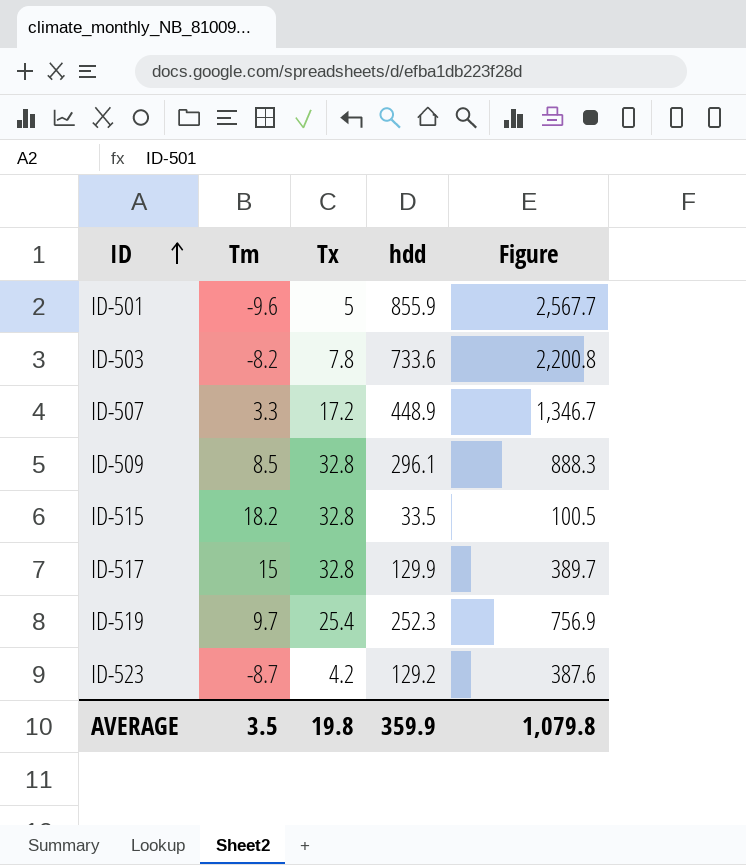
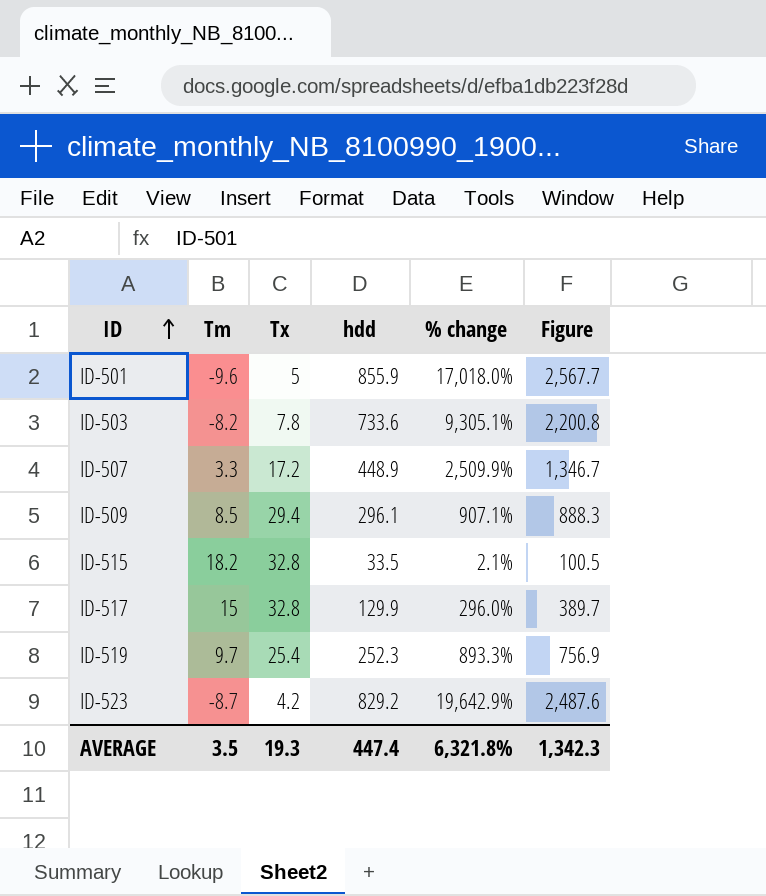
column % change | formula: none -> ([hdd] - [Tx]) / [Tx]
ID-509 | Tx: 32.8 -> 29.4
ID-523 | hdd: 129.2 -> 829.2
ID-523 | Figure: 387.6 -> 2,487.6
AVERAGE | Tx: 19.8 -> 19.3
AVERAGE | hdd: 359.9 -> 447.4
AVERAGE | Figure: 1,079.8 -> 1,342.3

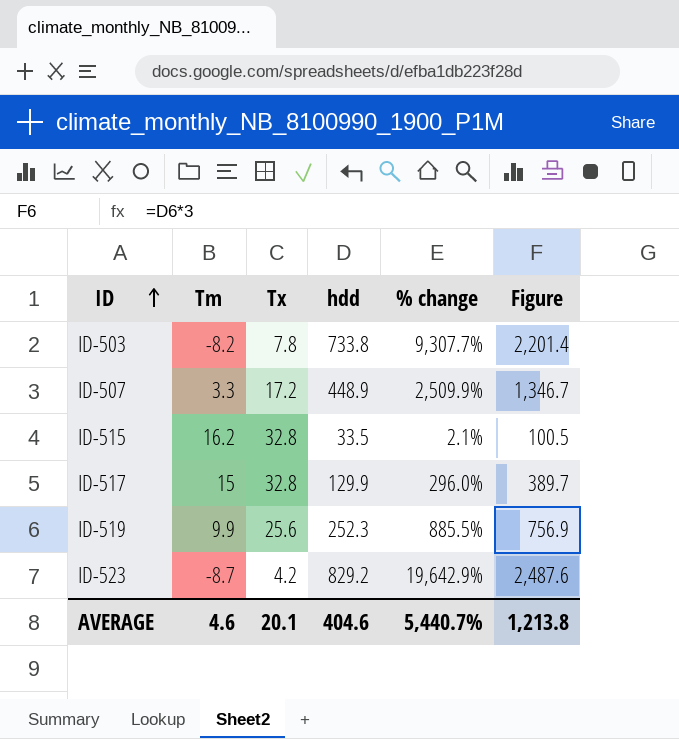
row ID-501: -9.6 | 5 | 855.9 | 17,018.0% | 2,567.7 -> none
row ID-509: 8.5 | 29.4 | 296.1 | 907.1% | 888.3 -> none
ID-503 | hdd: 733.6 -> 733.8
ID-503 | % change: 9,305.1% -> 9,307.7%
ID-503 | Figure: 2,200.8 -> 2,201.4
ID-515 | Tm: 18.2 -> 16.2
ID-519 | Tm: 9.7 -> 9.9
ID-519 | Tx: 25.4 -> 25.6
ID-519 | % change: 893.3% -> 885.5%
AVERAGE | Tm: 3.5 -> 4.6
AVERAGE | Tx: 19.3 -> 20.1
AVERAGE | hdd: 447.4 -> 404.6
AVERAGE | % change: 6,321.8% -> 5,440.7%
AVERAGE | Figure: 1,342.3 -> 1,213.8

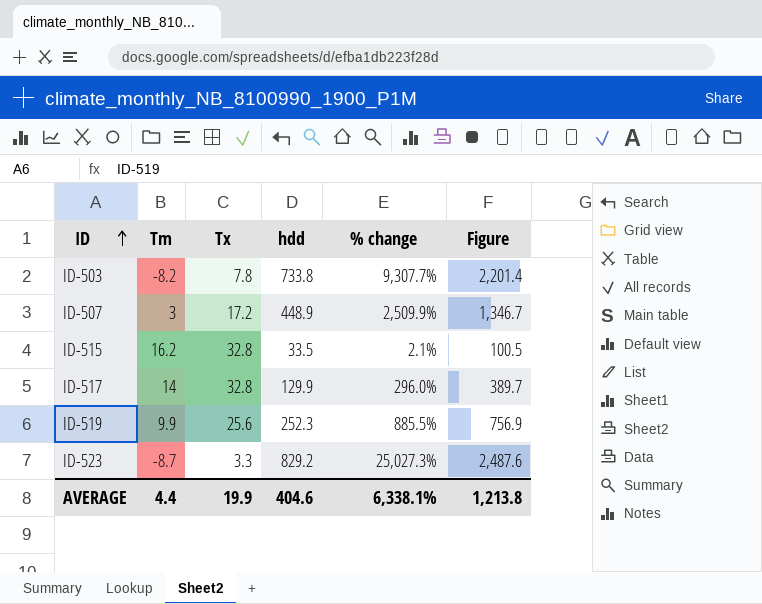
ID-507 | Tm: 3.3 -> 3
ID-517 | Tm: 15 -> 14
ID-523 | Tx: 4.2 -> 3.3
ID-523 | % change: 19,642.9% -> 25,027.3%
AVERAGE | Tm: 4.6 -> 4.4
AVERAGE | Tx: 20.1 -> 19.9
AVERAGE | % change: 5,440.7% -> 6,338.1%

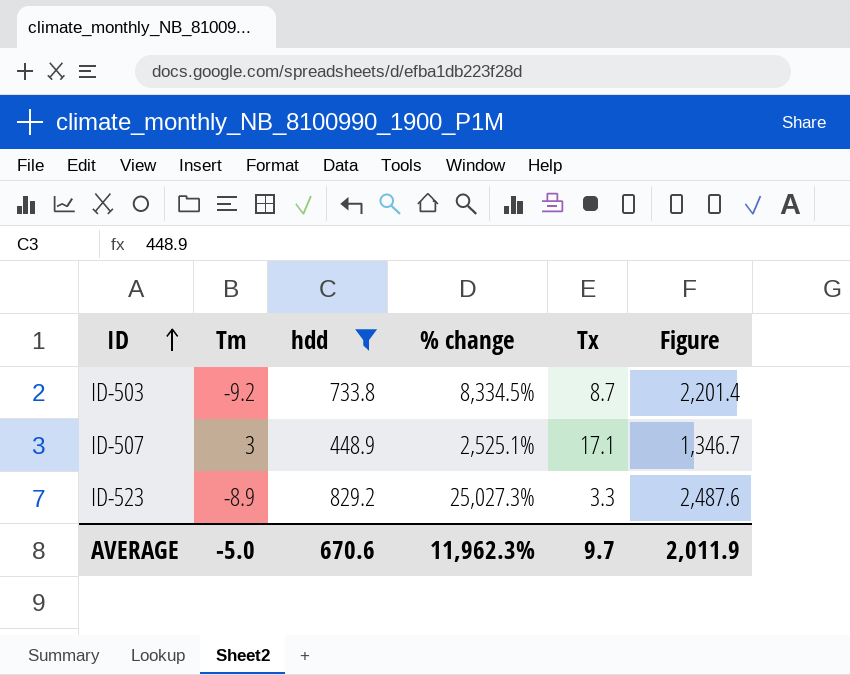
filter: none -> hdd >= 448.9
column Tx | position: 3 -> 5
ID-503 | Tm: -8.2 -> -9.2
ID-503 | % change: 9,307.7% -> 8,334.5%
ID-503 | Tx: 7.8 -> 8.7
ID-507 | % change: 2,509.9% -> 2,525.1%
ID-507 | Tx: 17.2 -> 17.1
ID-523 | Tm: -8.7 -> -8.9
AVERAGE | Tm: 4.4 -> -5.0
AVERAGE | hdd: 404.6 -> 670.6
AVERAGE | % change: 6,338.1% -> 11,962.3%
AVERAGE | Tx: 19.9 -> 9.7
AVERAGE | Figure: 1,213.8 -> 2,011.9

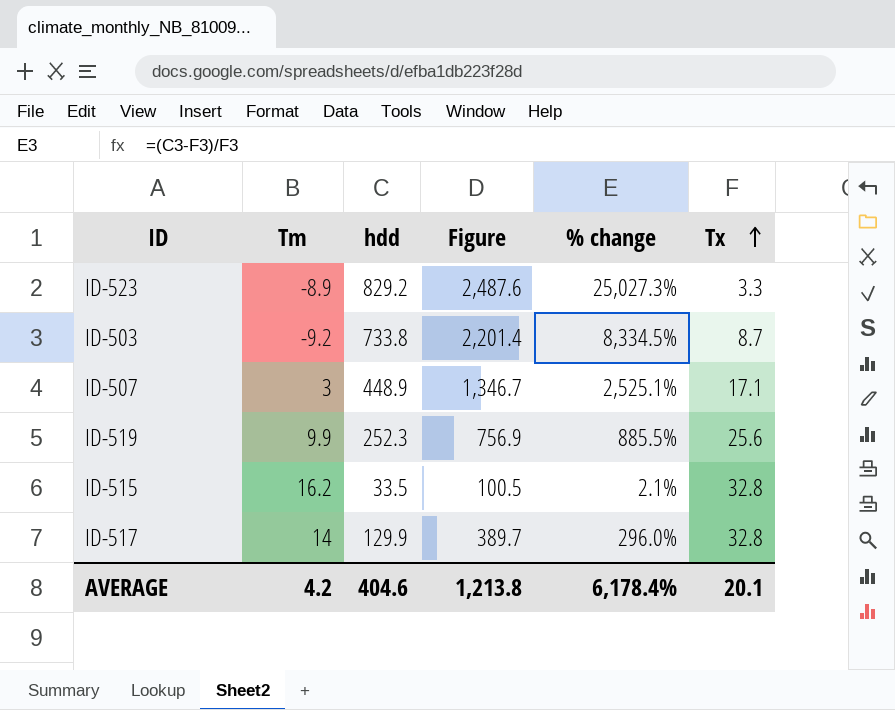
filter: hdd >= 448.9 -> none
row order: ID ascending -> Tx ascending
column Figure | position: 6 -> 4
AVERAGE | Tm: -5.0 -> 4.2
AVERAGE | hdd: 670.6 -> 404.6
AVERAGE | Figure: 2,011.9 -> 1,213.8
AVERAGE | % change: 11,962.3% -> 6,178.4%
AVERAGE | Tx: 9.7 -> 20.1

